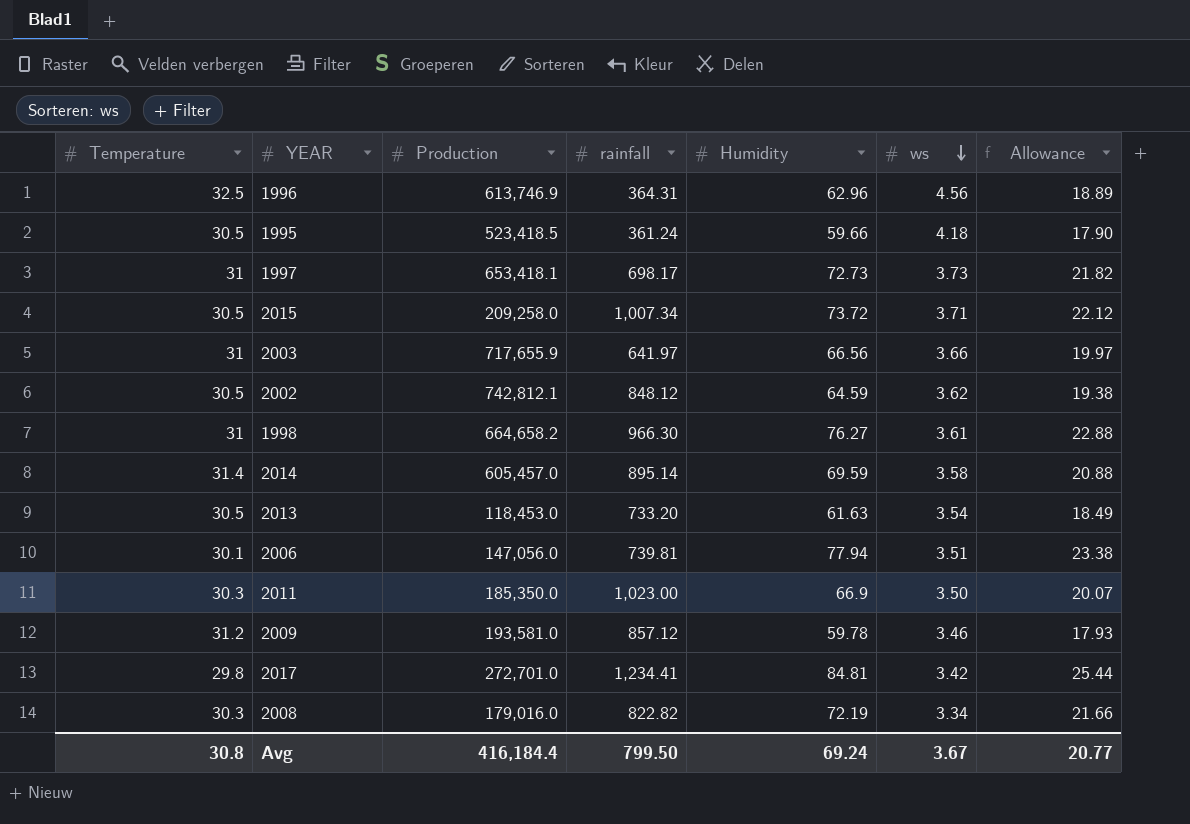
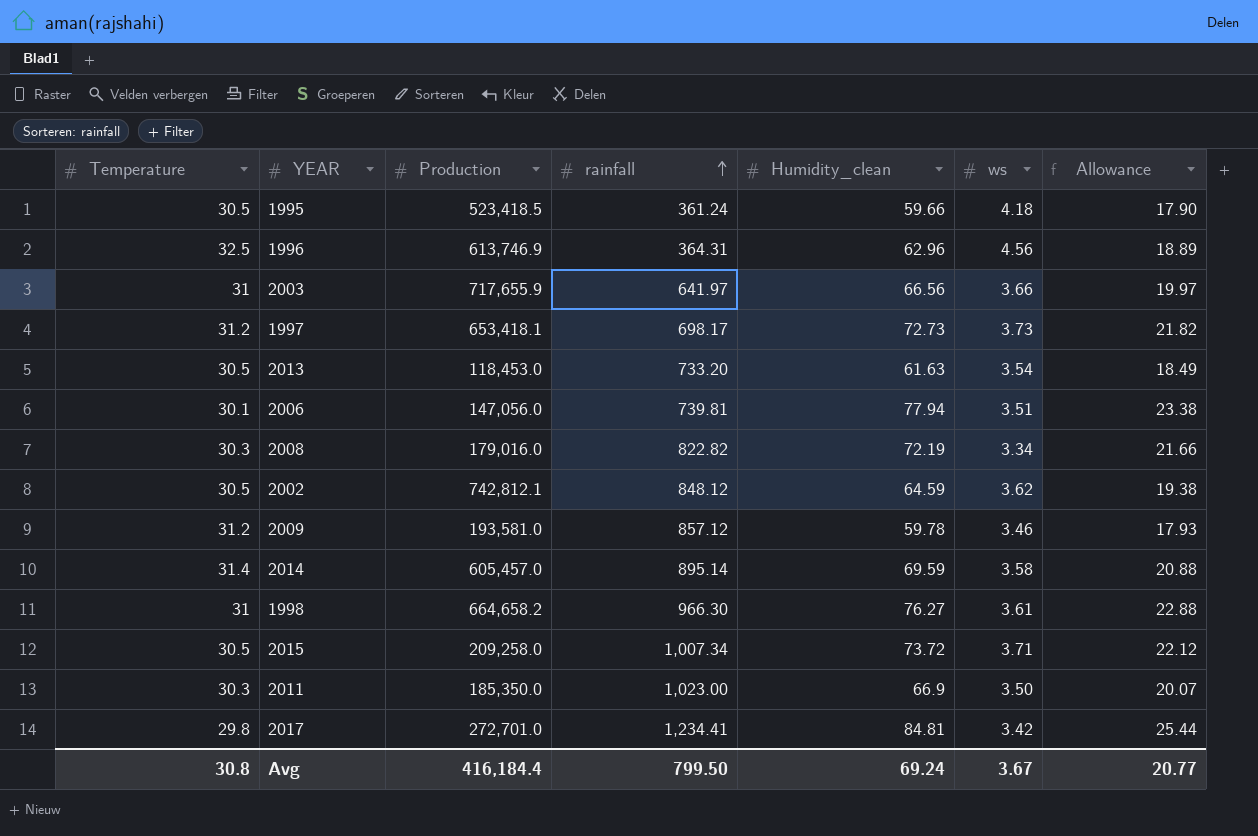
row order: ws descending -> rainfall ascending
column name: Humidity -> Humidity_clean
1997 | Temperature: 31 -> 31.2

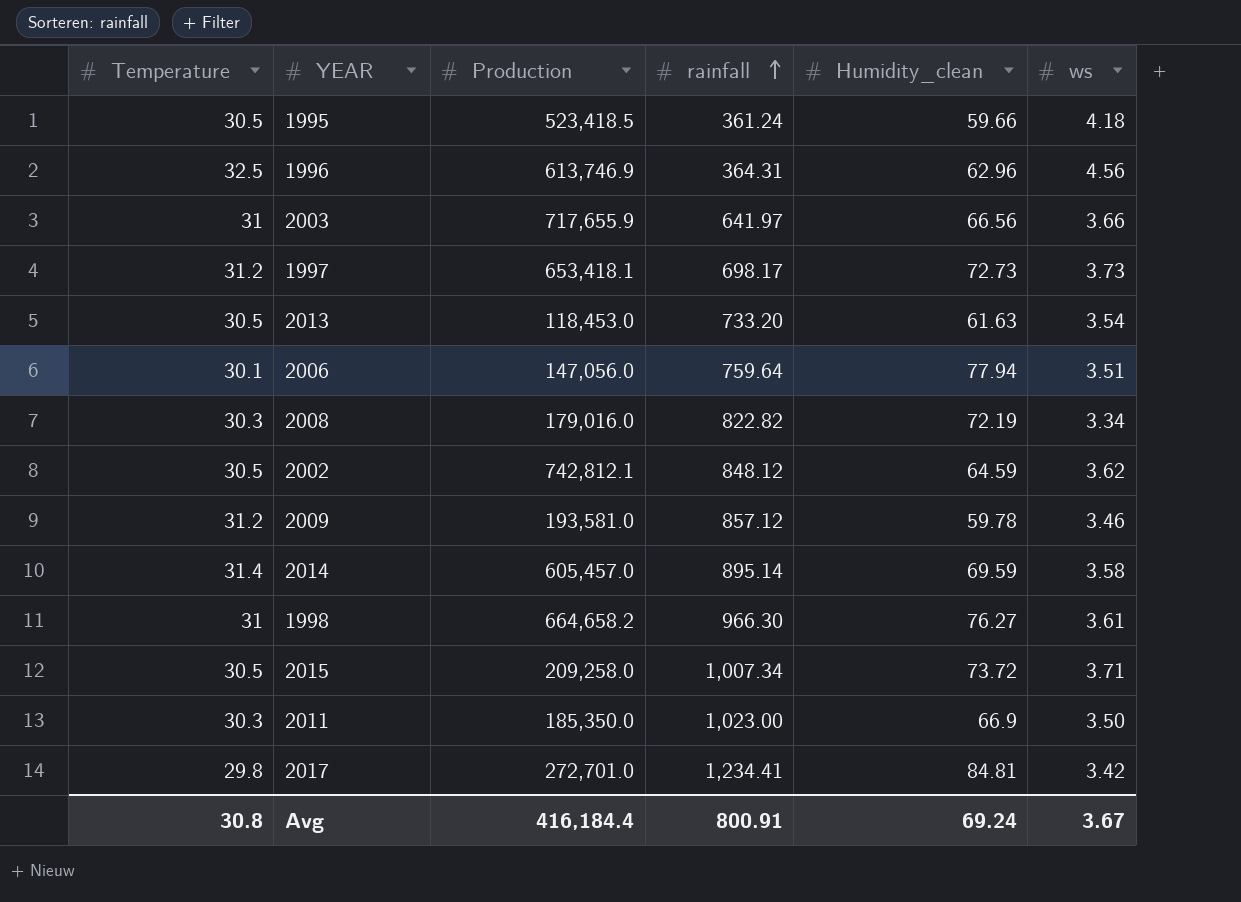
column Allowance | formula: [Humidity_clean] * 0.3 -> none
2006 | rainfall: 739.81 -> 759.64
Avg | rainfall: 799.50 -> 800.91

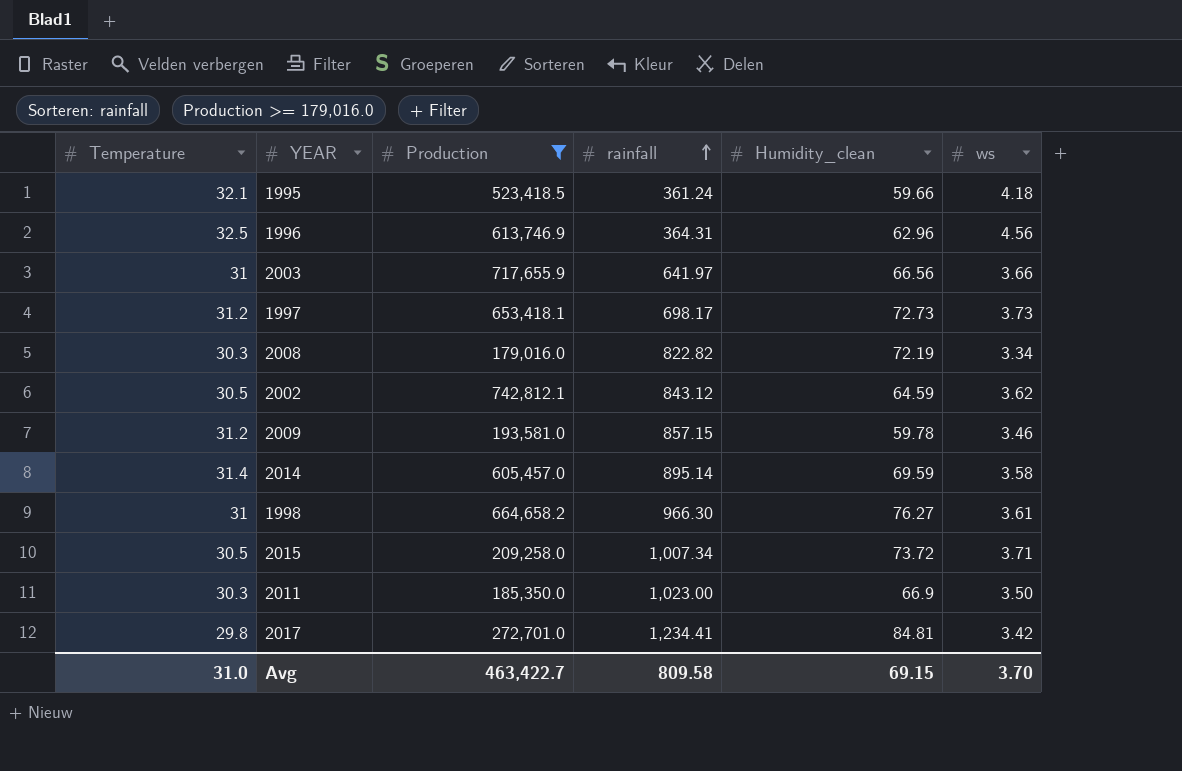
filter: none -> Production >= 179,016.0
1995 | Temperature: 30.5 -> 32.1
2002 | rainfall: 848.12 -> 843.12
2009 | rainfall: 857.12 -> 857.15
Avg | Temperature: 30.8 -> 31.0
Avg | Production: 416,184.4 -> 463,422.7
Avg | rainfall: 800.91 -> 809.58
Avg | Humidity_clean: 69.24 -> 69.15
Avg | ws: 3.67 -> 3.70

